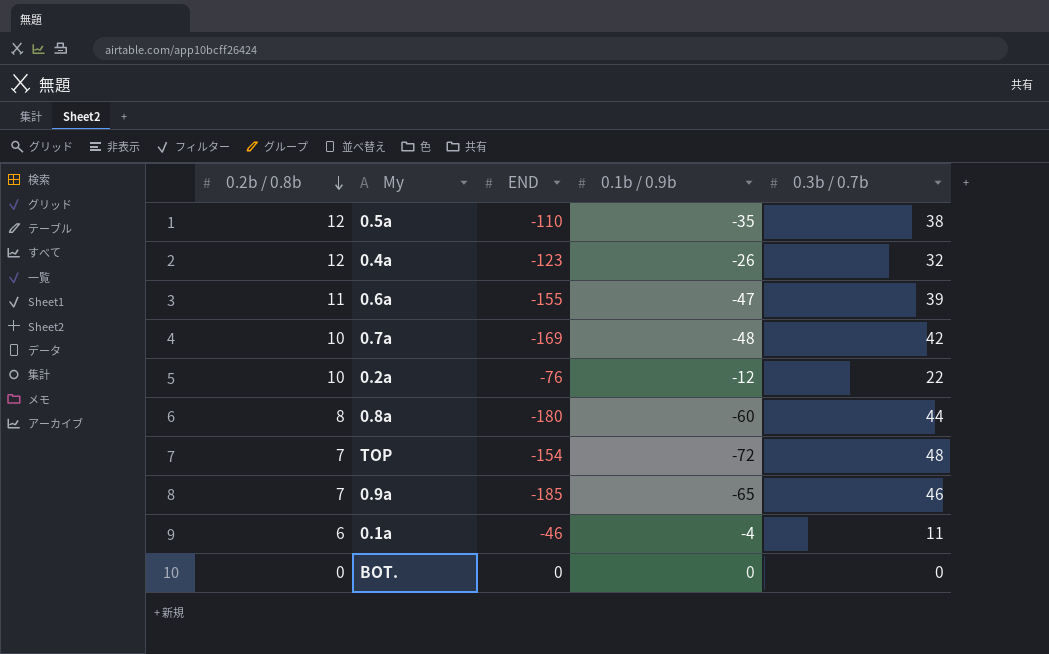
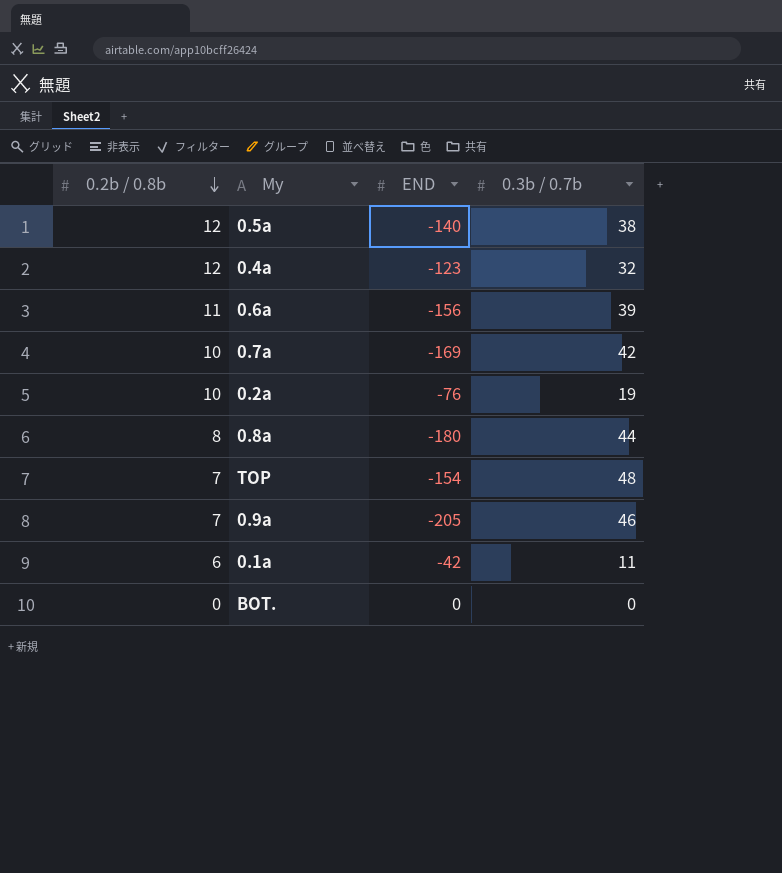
column 0.1b / 0.9b | position: 4 -> none
0.5a | END: -110 -> -140
0.6a | END: -155 -> -156
0.2a | 0.3b / 0.7b: 22 -> 19
0.9a | END: -185 -> -205
0.1a | END: -46 -> -42

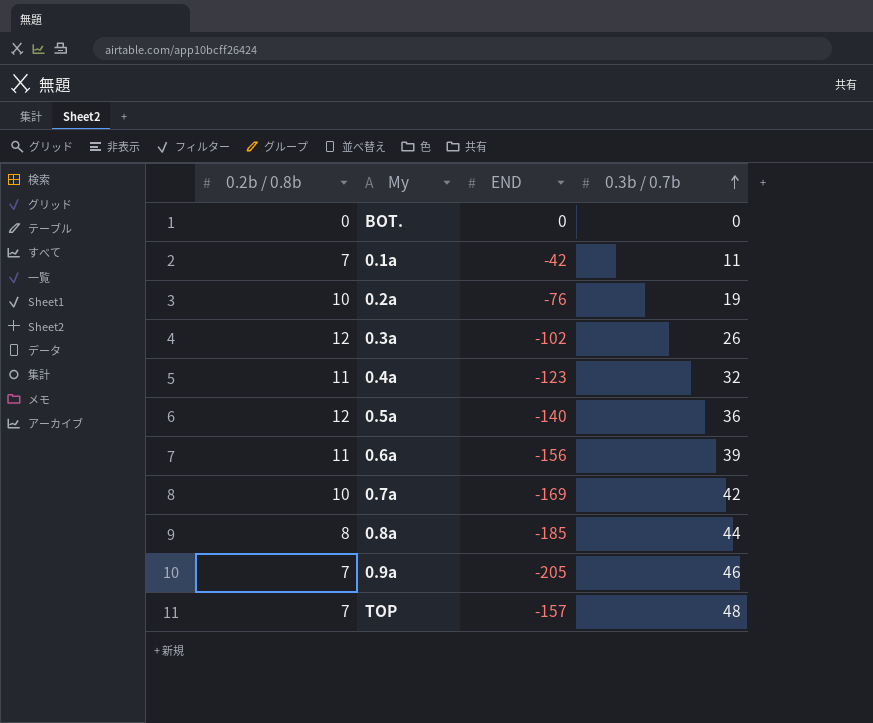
row order: 0.2b / 0.8b descending -> 0.3b / 0.7b ascending
0.1a | 0.2b / 0.8b: 6 -> 7
row 0.3a: none -> 12 | -102 | 26
0.4a | 0.2b / 0.8b: 12 -> 11
0.5a | 0.3b / 0.7b: 38 -> 36
0.8a | END: -180 -> -185
TOP | END: -154 -> -157

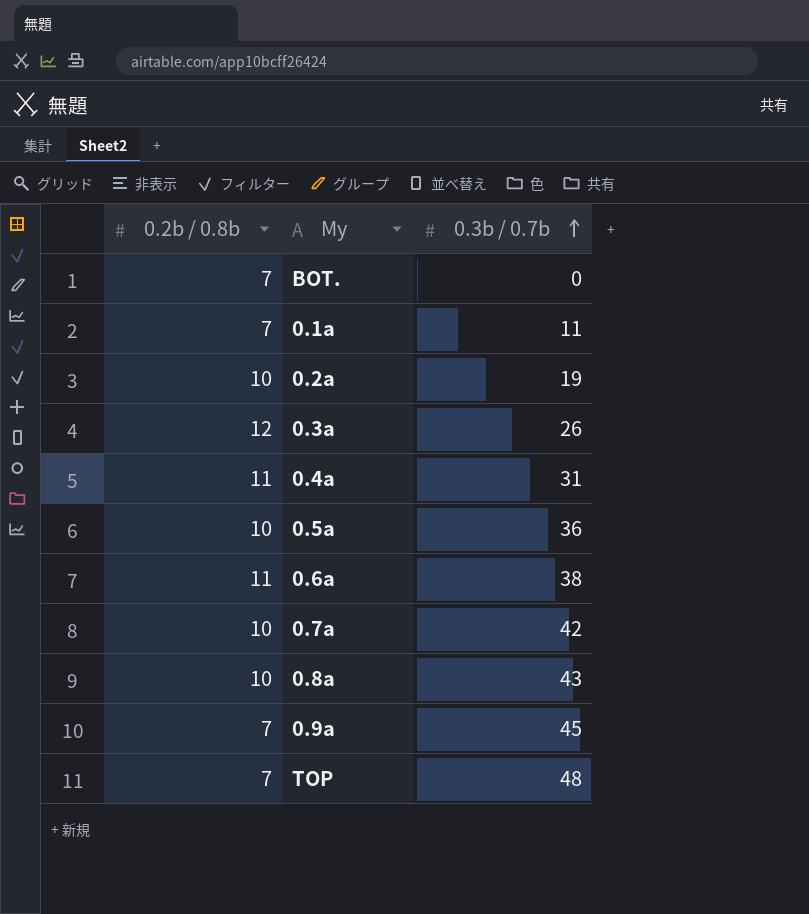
column END | position: 3 -> none
BOT. | 0.2b / 0.8b: 0 -> 7
0.4a | 0.3b / 0.7b: 32 -> 31
0.5a | 0.2b / 0.8b: 12 -> 10
0.6a | 0.3b / 0.7b: 39 -> 38
0.8a | 0.2b / 0.8b: 8 -> 10
0.8a | 0.3b / 0.7b: 44 -> 43
0.9a | 0.3b / 0.7b: 46 -> 45

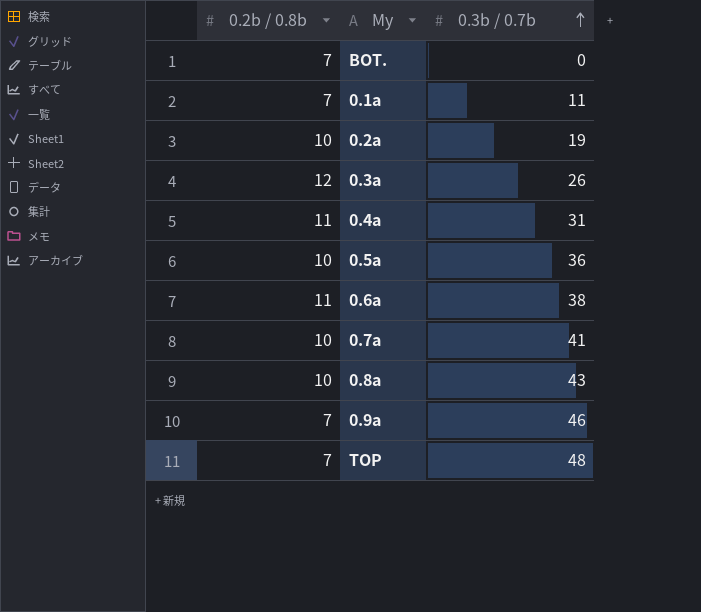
0.7a | 0.3b / 0.7b: 42 -> 41
0.9a | 0.3b / 0.7b: 45 -> 46

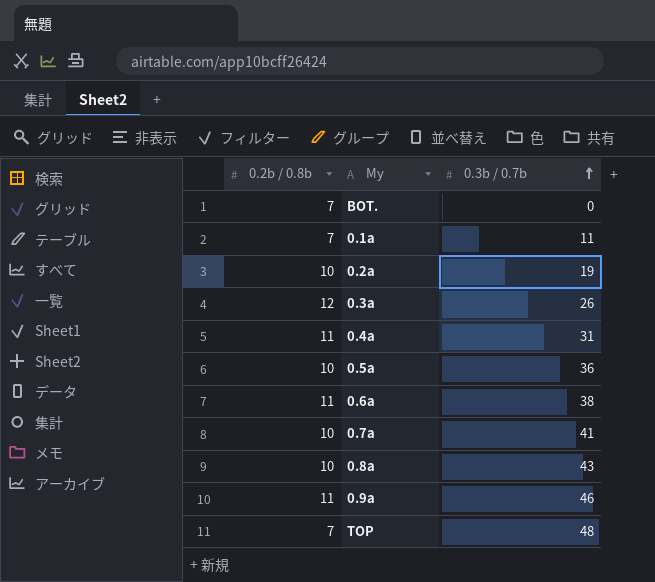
0.9a | 0.2b / 0.8b: 7 -> 11

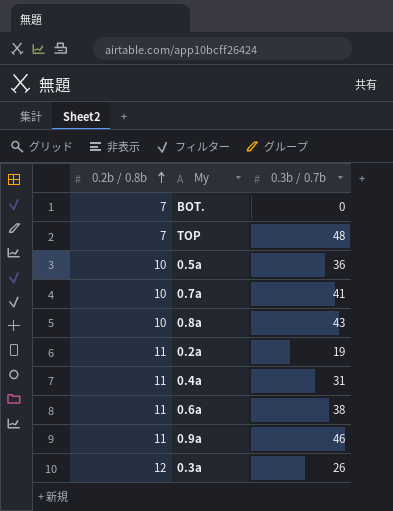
row order: 0.3b / 0.7b ascending -> 0.2b / 0.8b ascending
row 0.1a: 7 | 11 -> none
0.2a | 0.2b / 0.8b: 10 -> 11

